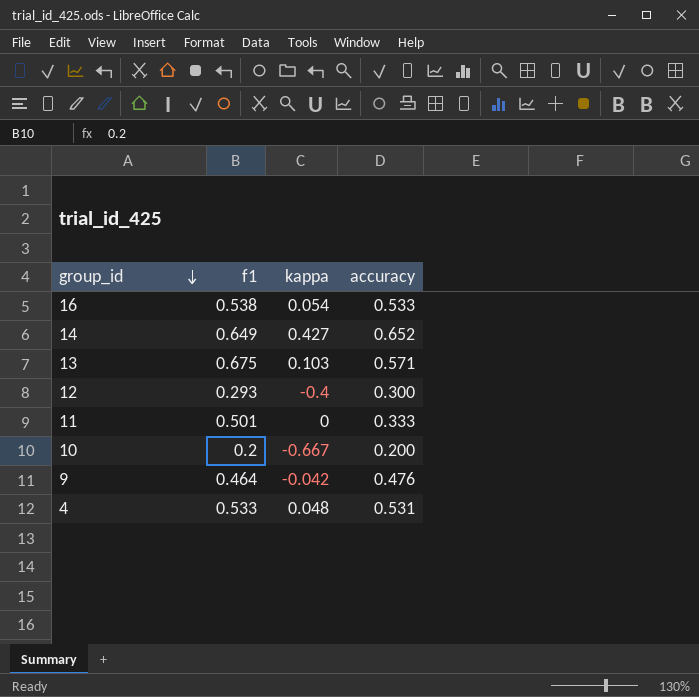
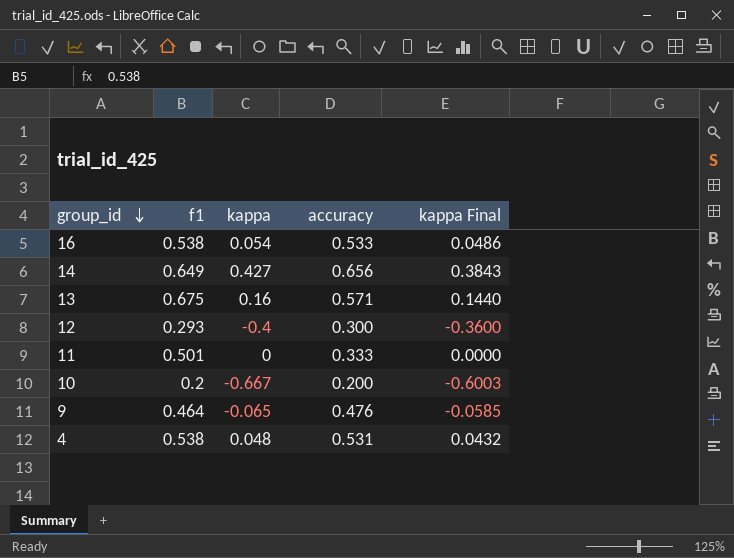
column kappa Final | formula: none -> [kappa] * 0.9
14 | accuracy: 0.652 -> 0.656
13 | kappa: 0.103 -> 0.16
9 | kappa: -0.042 -> -0.065
4 | f1: 0.533 -> 0.538

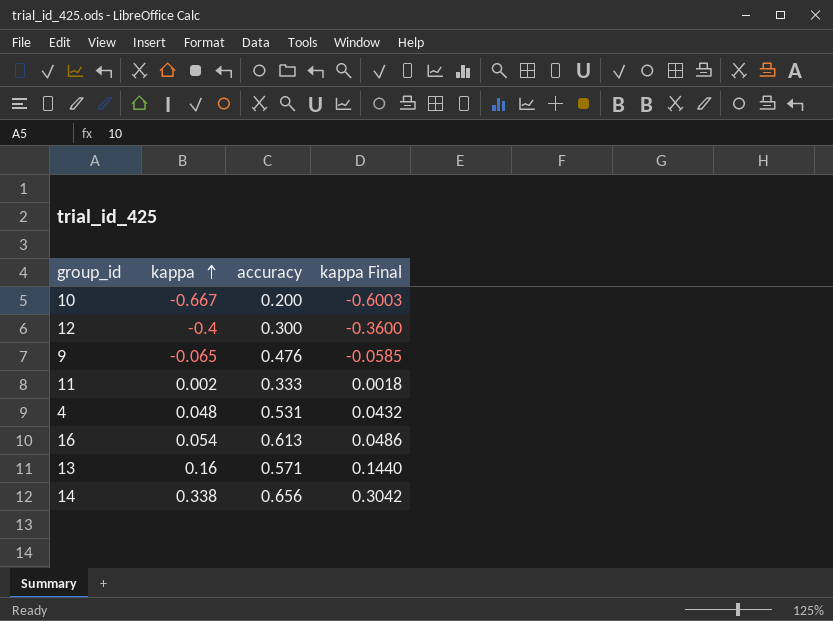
row order: group_id descending -> kappa ascending
column f1 | position: 2 -> none
11 | kappa: 0 -> 0.002
11 | kappa Final: 0.0000 -> 0.0018
16 | accuracy: 0.533 -> 0.613
14 | kappa: 0.427 -> 0.338
14 | kappa Final: 0.3843 -> 0.3042

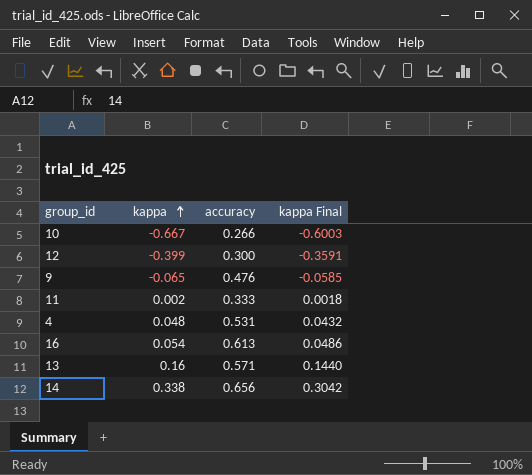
10 | accuracy: 0.200 -> 0.266
12 | kappa: -0.4 -> -0.399
12 | kappa Final: -0.3600 -> -0.3591

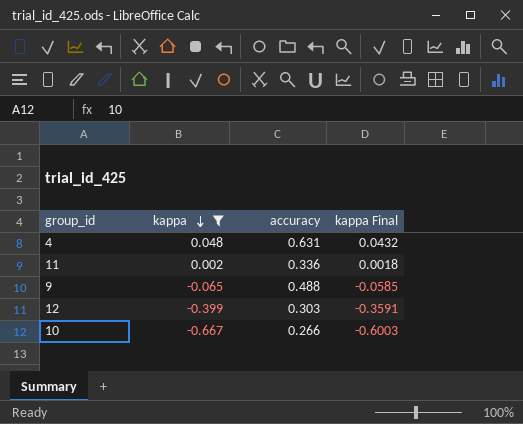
filter: none -> kappa <= 0.048
row order: kappa ascending -> kappa descending
4 | accuracy: 0.531 -> 0.631
11 | accuracy: 0.333 -> 0.336
9 | accuracy: 0.476 -> 0.488
12 | accuracy: 0.300 -> 0.303

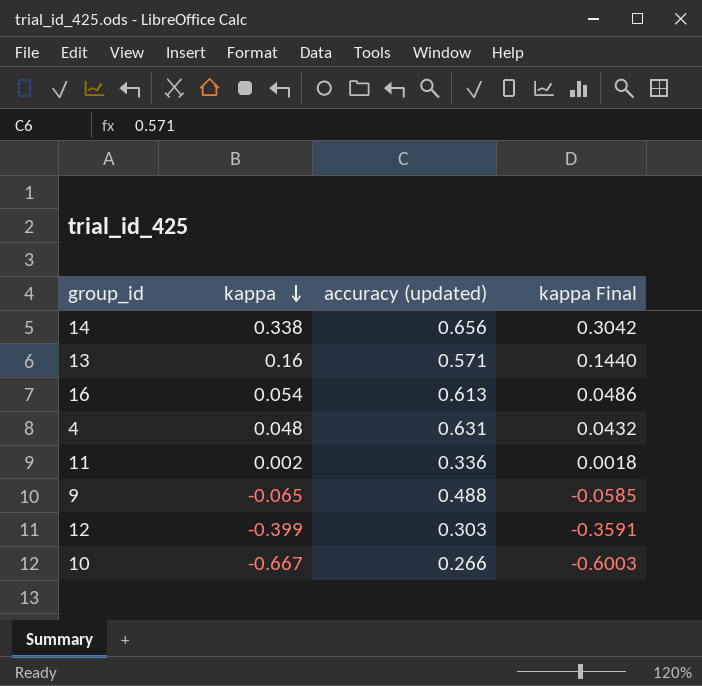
filter: kappa <= 0.048 -> none
column name: accuracy -> accuracy (updated)

